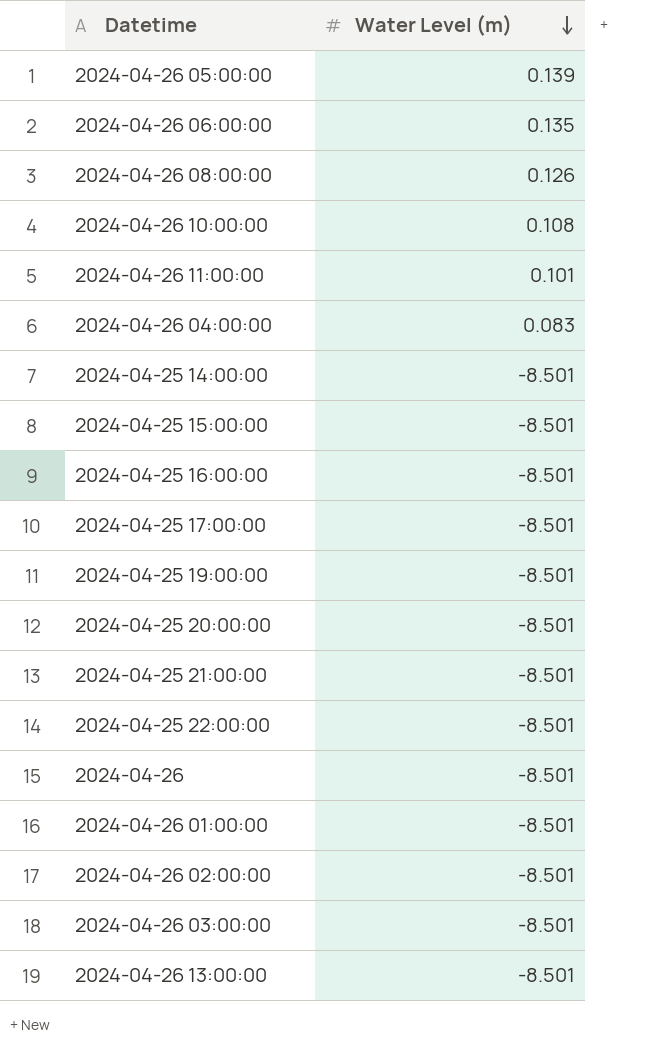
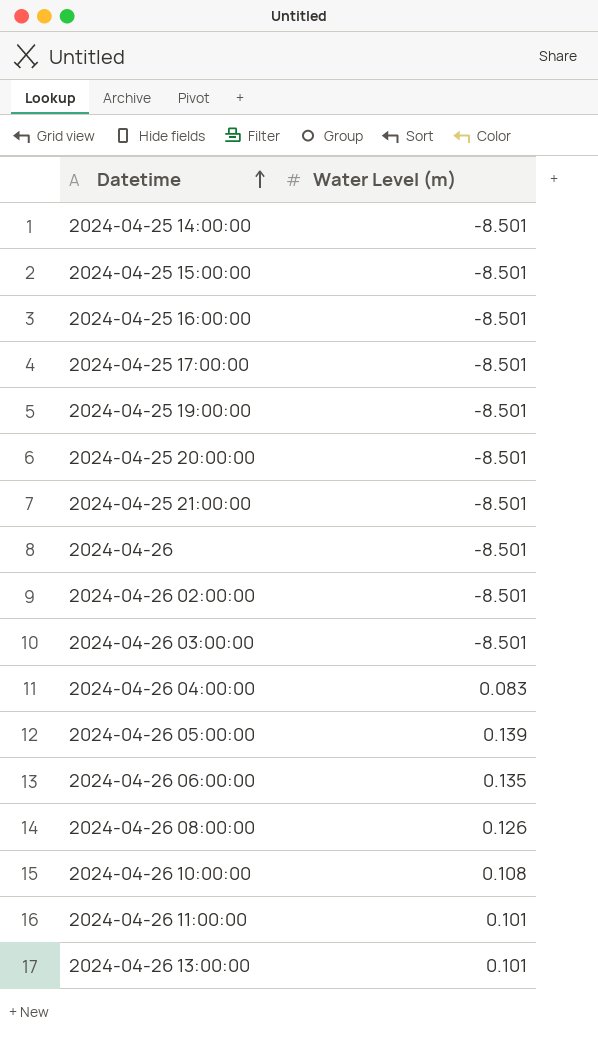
row order: Water Level (m) descending -> Datetime ascending
row 2024-04-25 22:00:00: -8.501 -> none
row 2024-04-26 01:00:00: -8.501 -> none
2024-04-26 13:00:00 | Water Level (m): -8.501 -> 0.101

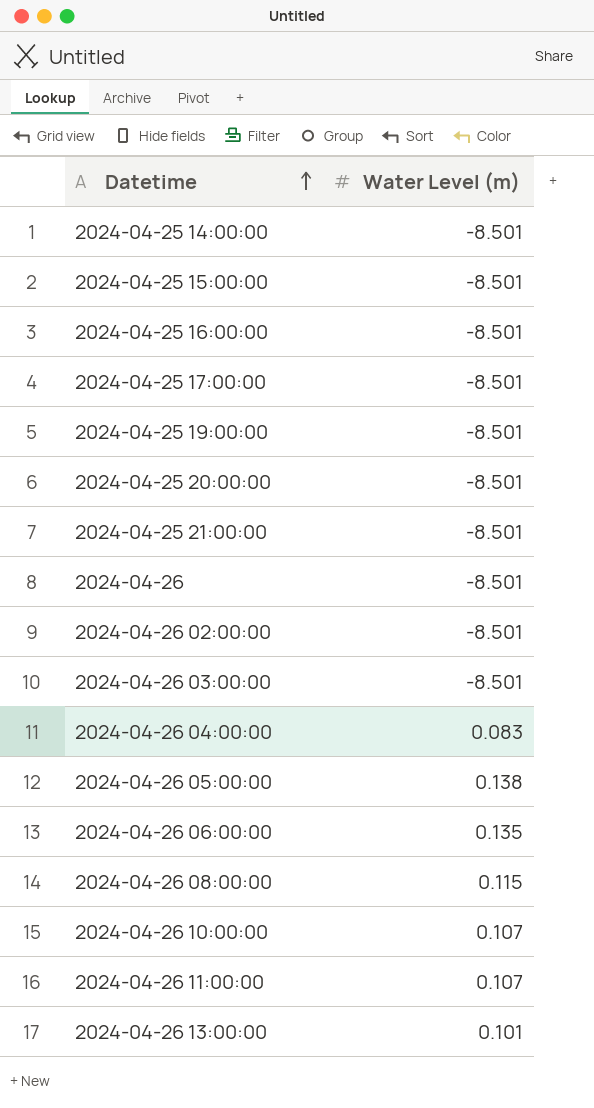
2024-04-26 05:00:00 | Water Level (m): 0.139 -> 0.138
2024-04-26 08:00:00 | Water Level (m): 0.126 -> 0.115
2024-04-26 10:00:00 | Water Level (m): 0.108 -> 0.107
2024-04-26 11:00:00 | Water Level (m): 0.101 -> 0.107

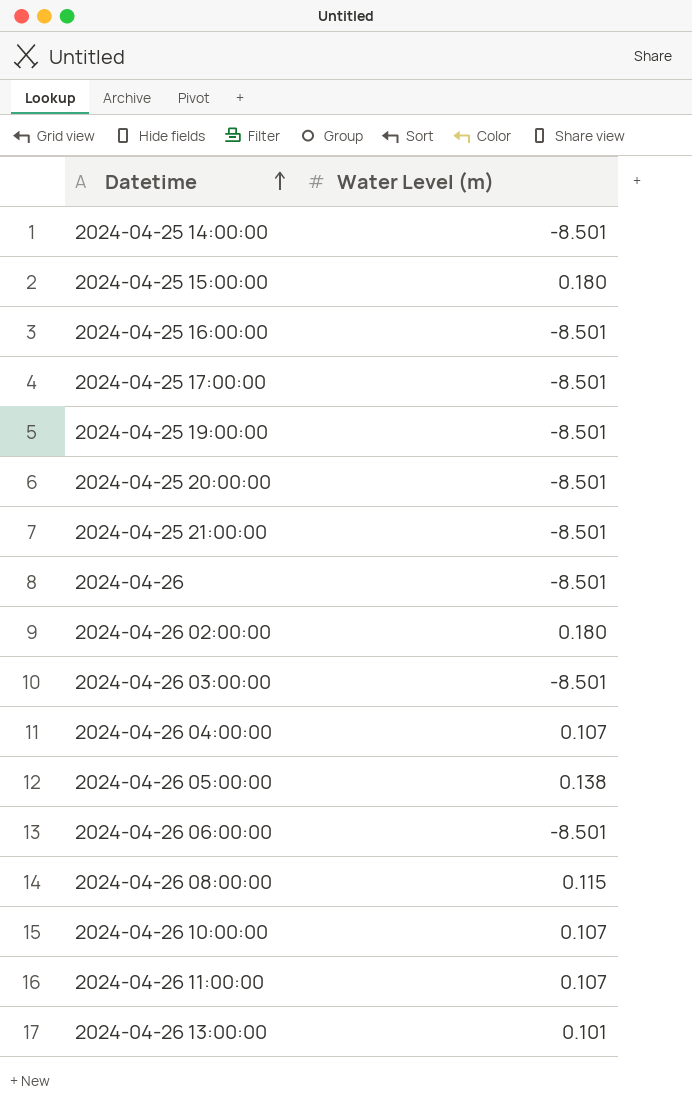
2024-04-25 15:00:00 | Water Level (m): -8.501 -> 0.180
2024-04-26 02:00:00 | Water Level (m): -8.501 -> 0.180
2024-04-26 04:00:00 | Water Level (m): 0.083 -> 0.107
2024-04-26 06:00:00 | Water Level (m): 0.135 -> -8.501

